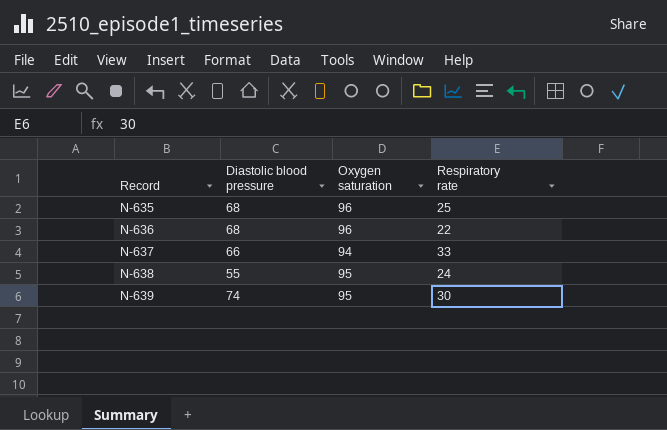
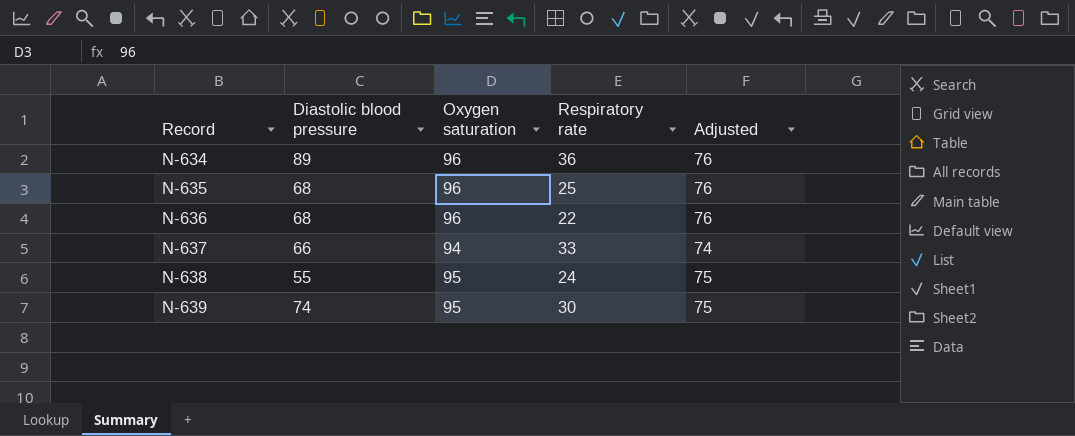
column Adjusted | formula: none -> [Oxygen saturation] - 20
row N-634: none -> 89 | 96 | 36 | 76

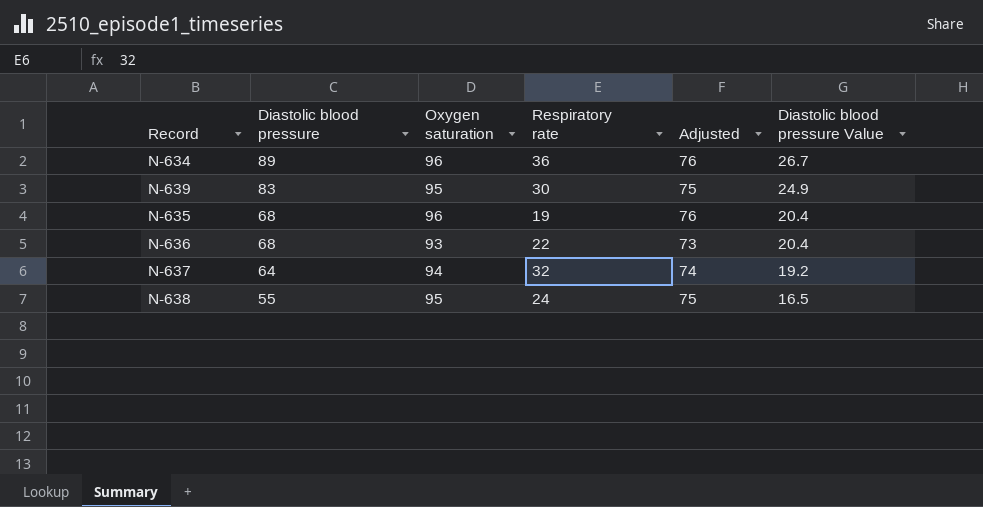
row order: Record ascending -> Diastolic blood pressure descending
column Diastolic blood pressure Value | formula: none -> [Diastolic blood pressure] * 0.3
N-639 | Diastolic blood pressure: 74 -> 83
N-635 | Respiratory rate: 25 -> 19
N-636 | Oxygen saturation: 96 -> 93
N-636 | Adjusted: 76 -> 73
N-637 | Diastolic blood pressure: 66 -> 64
N-637 | Respiratory rate: 33 -> 32

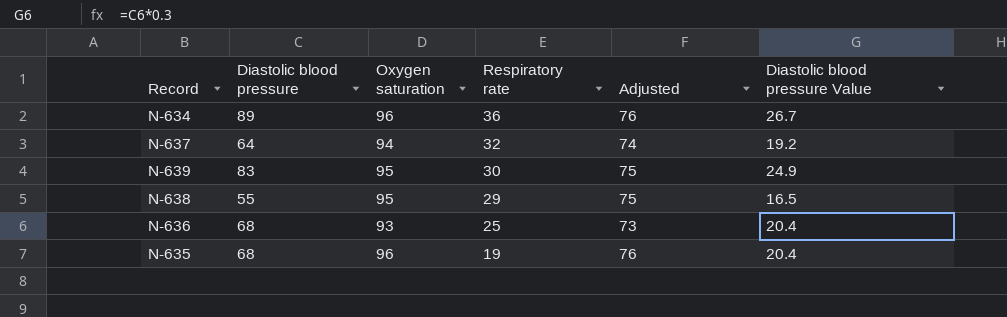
row order: Diastolic blood pressure descending -> Respiratory rate descending
N-638 | Respiratory rate: 24 -> 29
N-636 | Respiratory rate: 22 -> 25

